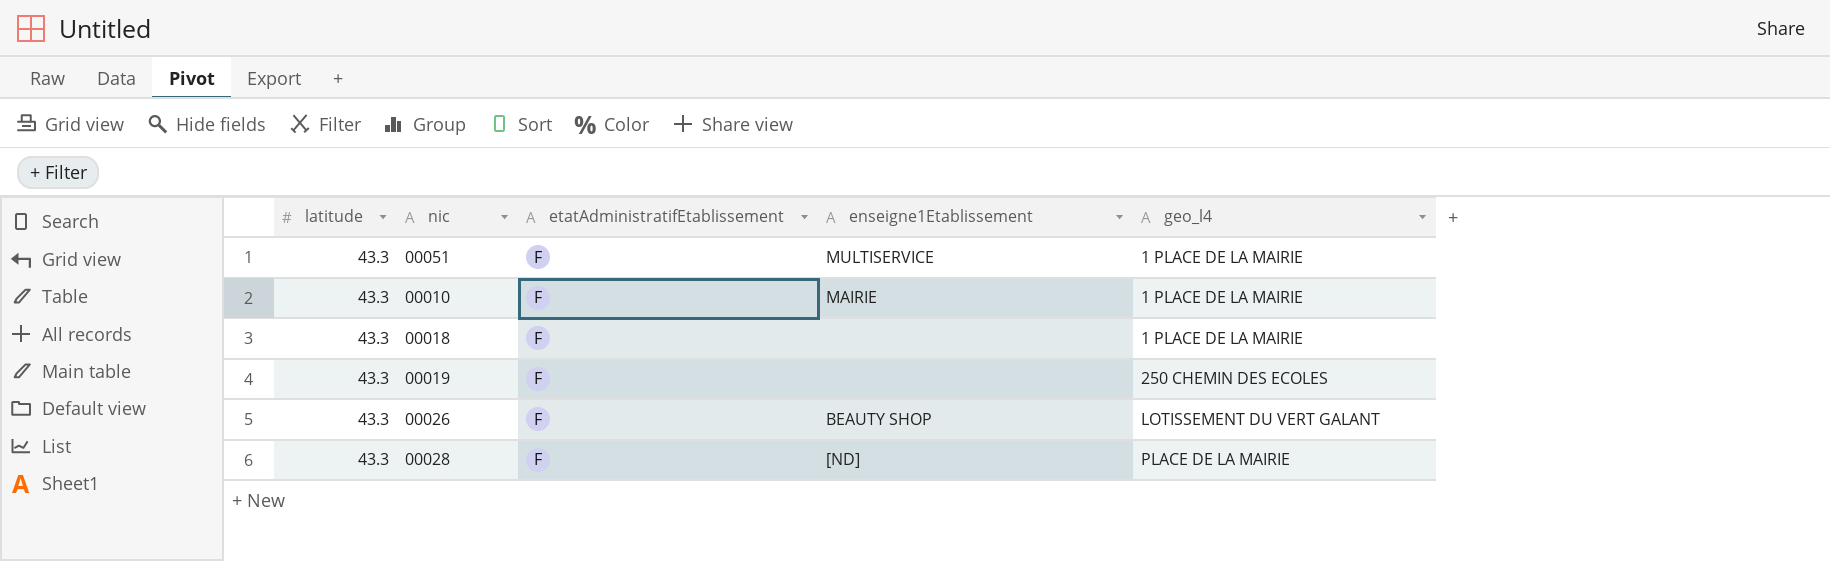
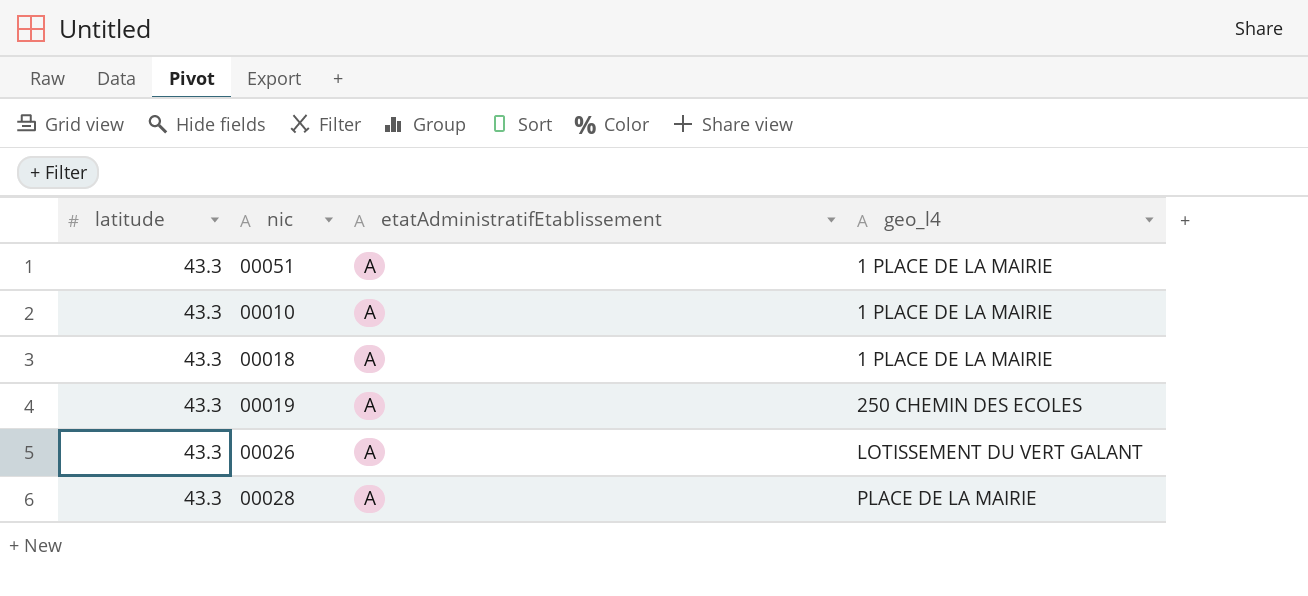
column enseigne1Etablissement | position: 4 -> none
00051 | etatAdministratifEtablissement: F -> A
00010 | etatAdministratifEtablissement: F -> A
00018 | etatAdministratifEtablissement: F -> A
00019 | etatAdministratifEtablissement: F -> A
00026 | etatAdministratifEtablissement: F -> A
00028 | etatAdministratifEtablissement: F -> A

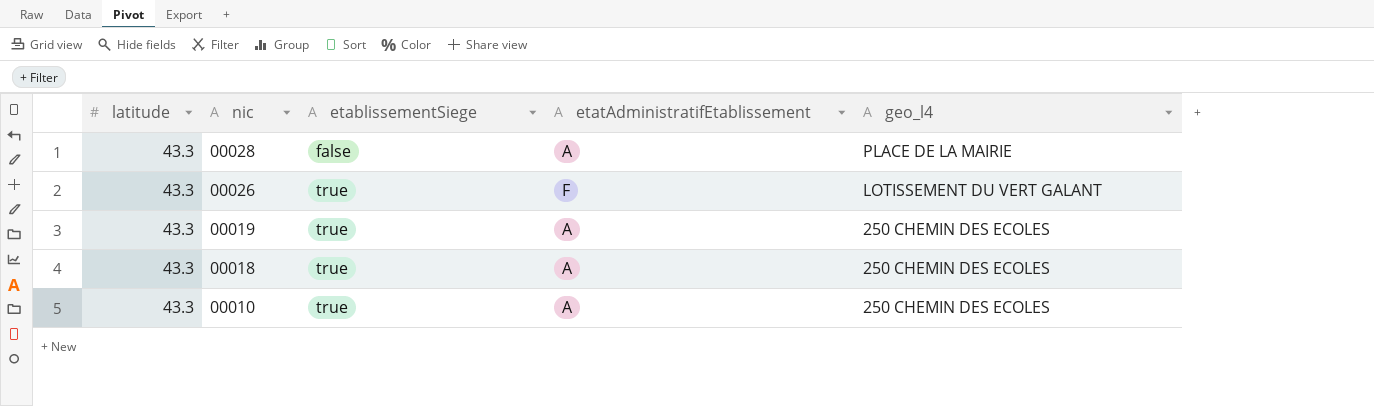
row order: geo_l4 ascending -> nic descending
column etablissementSiege | position: none -> 3
row 00051: 43.3 | A | 1 PLACE DE LA MAIRIE -> none
00026 | etatAdministratifEtablissement: A -> F
00018 | geo_l4: 1 PLACE DE LA MAIRIE -> 250 CHEMIN DES ECOLES
00010 | geo_l4: 1 PLACE DE LA MAIRIE -> 250 CHEMIN DES ECOLES

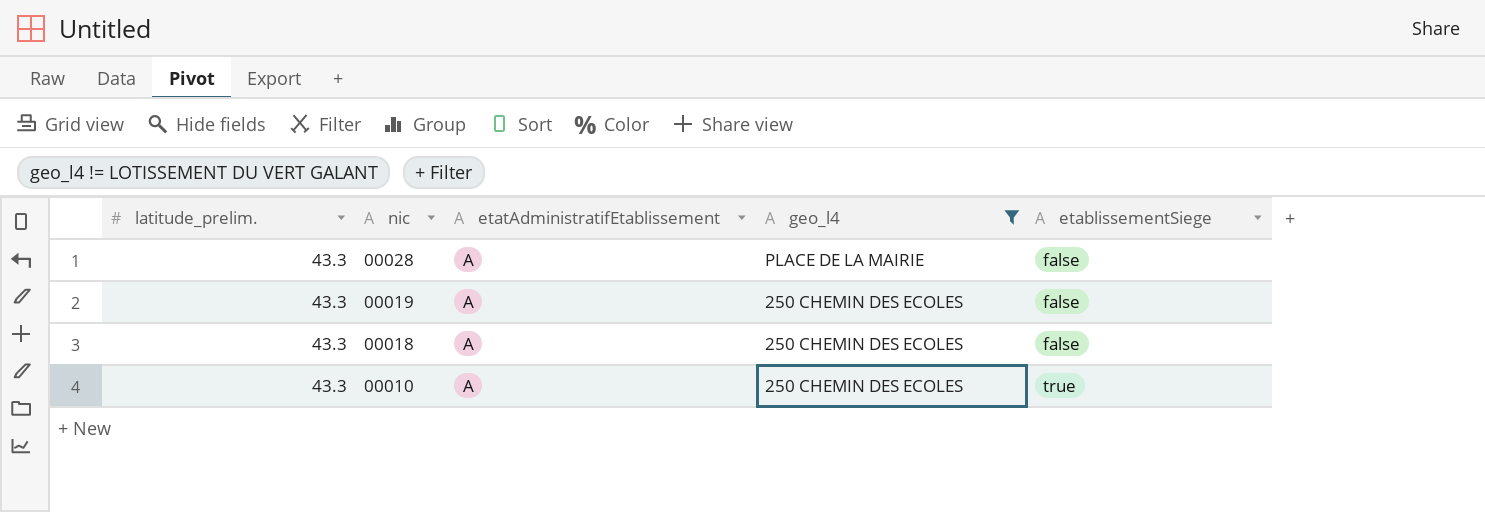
filter: none -> geo_l4 != LOTISSEMENT DU VERT GALANT
column name: latitude -> latitude_prelim.
column etablissementSiege | position: 3 -> 5
00019 | etablissementSiege: true -> false
00018 | etablissementSiege: true -> false

